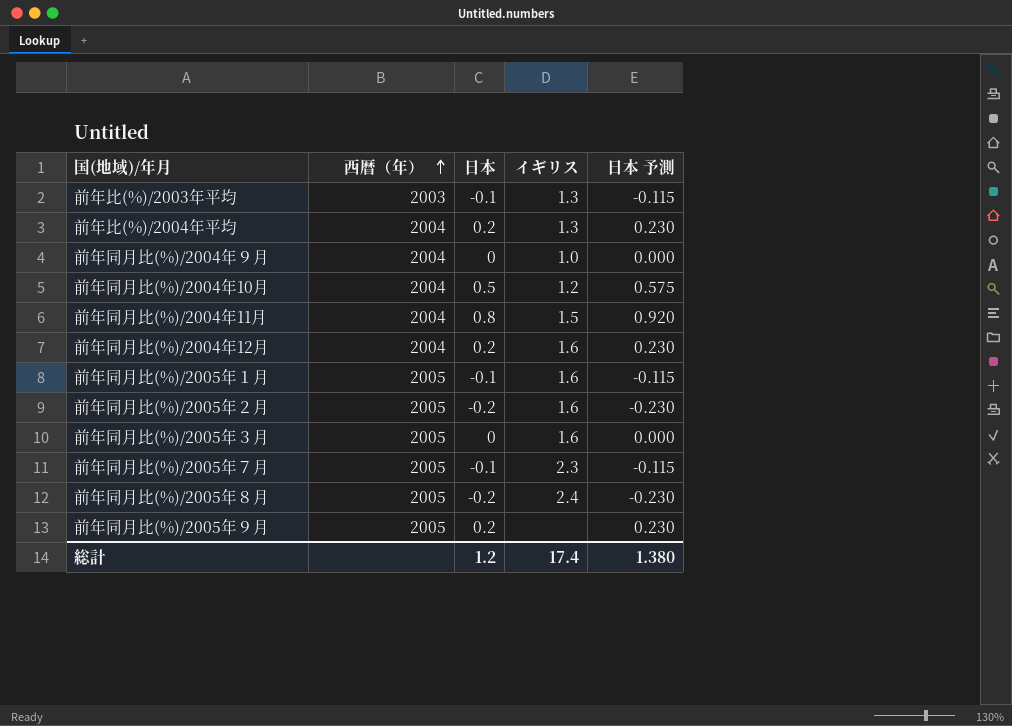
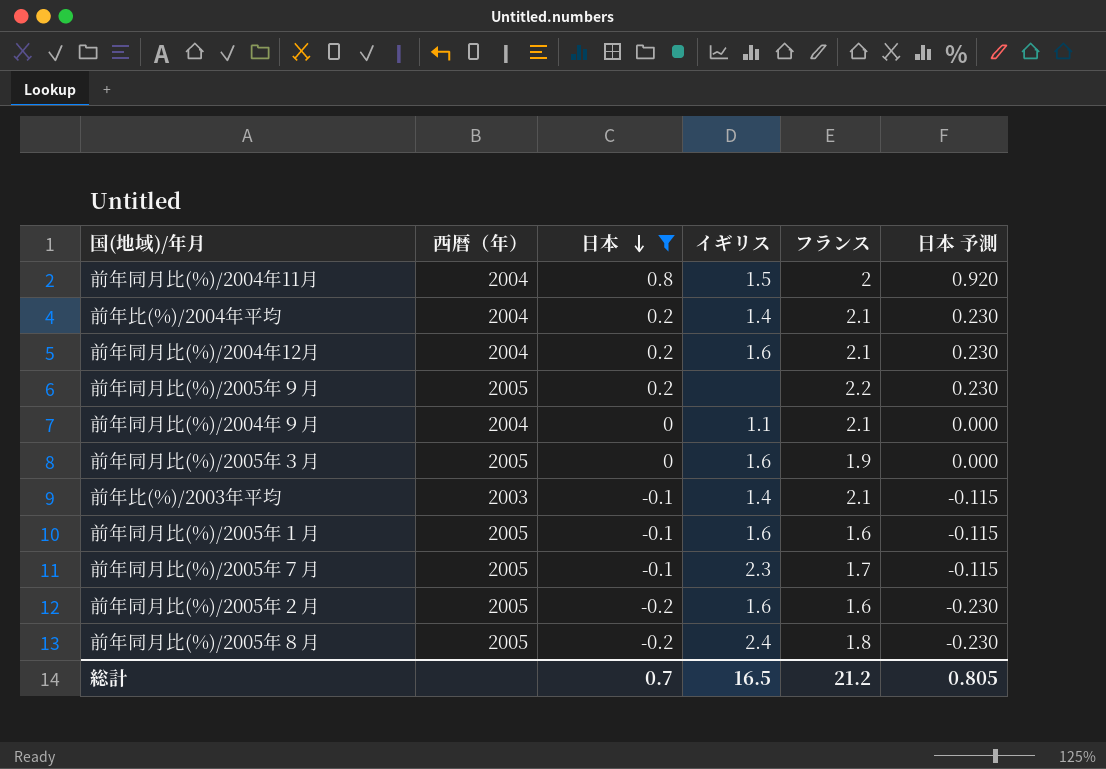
filter: none -> 日本 != 0.5
row order: 西暦（年） ascending -> 日本 descending
column フランス | position: none -> 5
前年比(%)/2004年平均 | イギリス: 1.3 -> 1.4
前年同月比(%)/2004年９月 | イギリス: 1.0 -> 1.1
前年比(%)/2003年平均 | イギリス: 1.3 -> 1.4
総計 | 日本: 1.2 -> 0.7
総計 | イギリス: 17.4 -> 16.5
総計 | 日本 予測: 1.380 -> 0.805

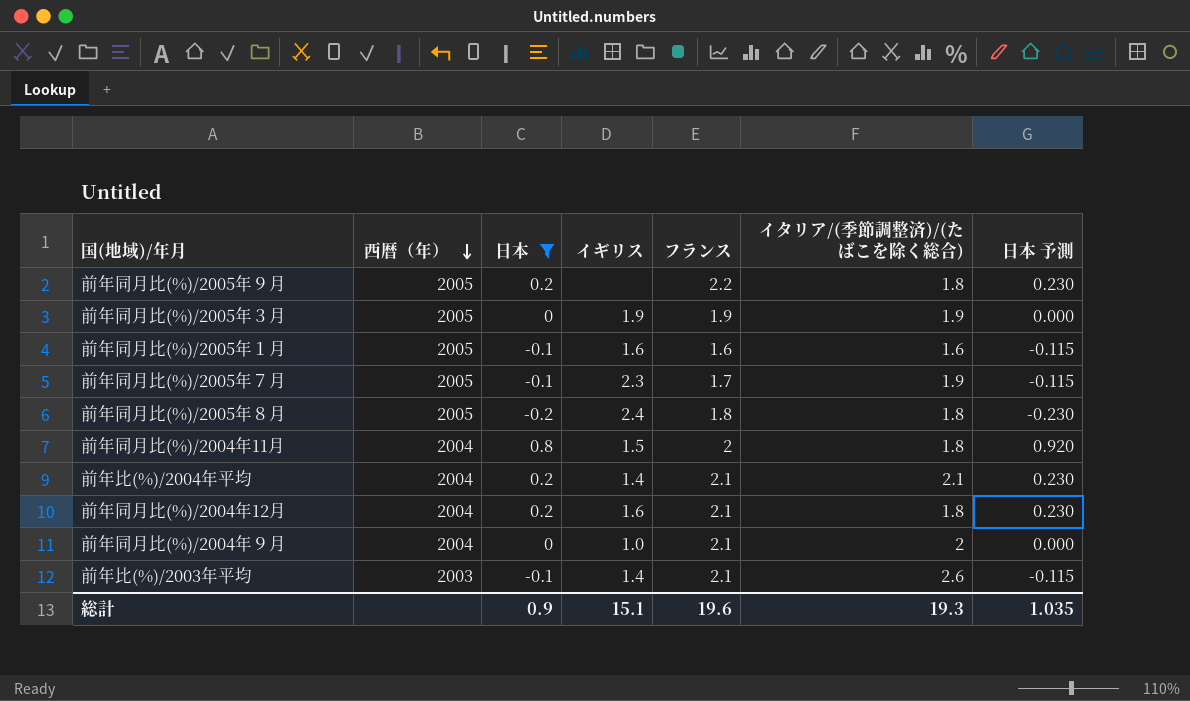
row order: 日本 descending -> 西暦（年） descending
column イタリア/(季節調整済)/(たばこを除く総合) | position: none -> 6
row 前年同月比(%)/2005年２月: 2005 | -0.2 | 1.6 | 1.6 | -0.230 -> none
前年同月比(%)/2005年３月 | イギリス: 1.6 -> 1.9
前年同月比(%)/2004年９月 | イギリス: 1.1 -> 1.0
総計 | 日本: 0.7 -> 0.9
総計 | イギリス: 16.5 -> 15.1
総計 | フランス: 21.2 -> 19.6
総計 | 日本 予測: 0.805 -> 1.035

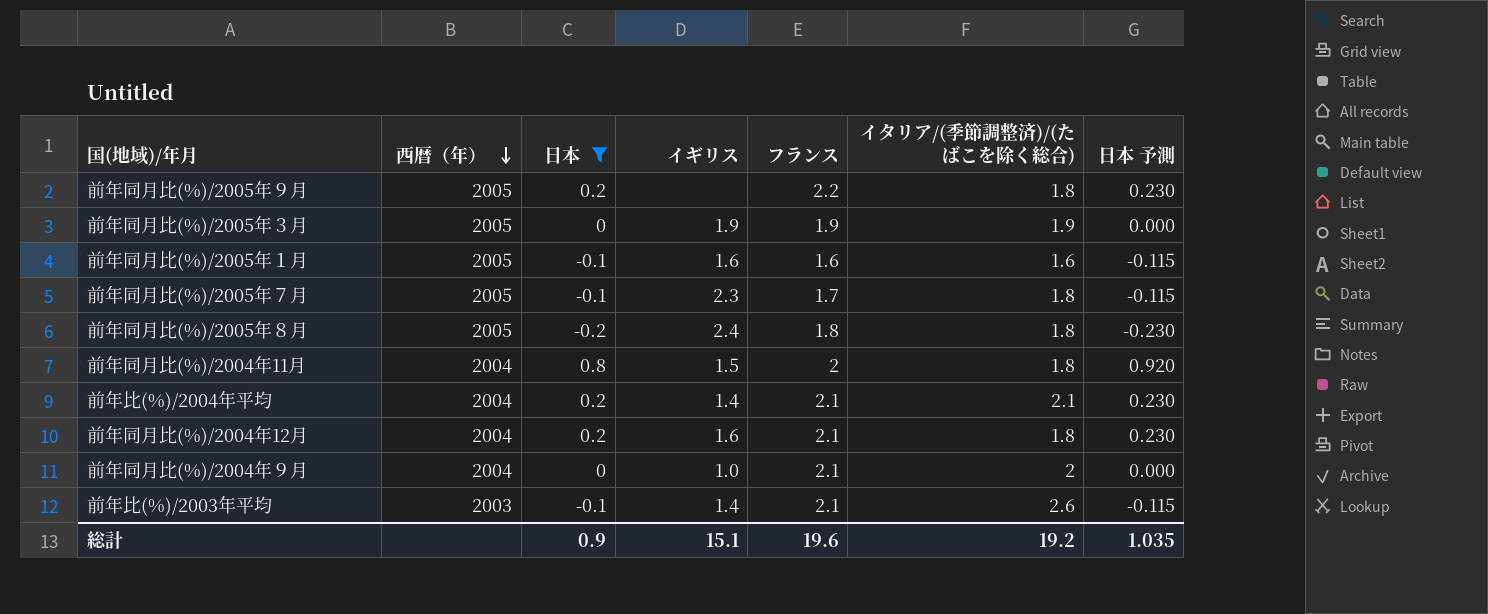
前年同月比(%)/2005年７月 | イタリア/(季節調整済)/(たばこを除く総合): 1.9 -> 1.8
総計 | イタリア/(季節調整済)/(たばこを除く総合): 19.3 -> 19.2

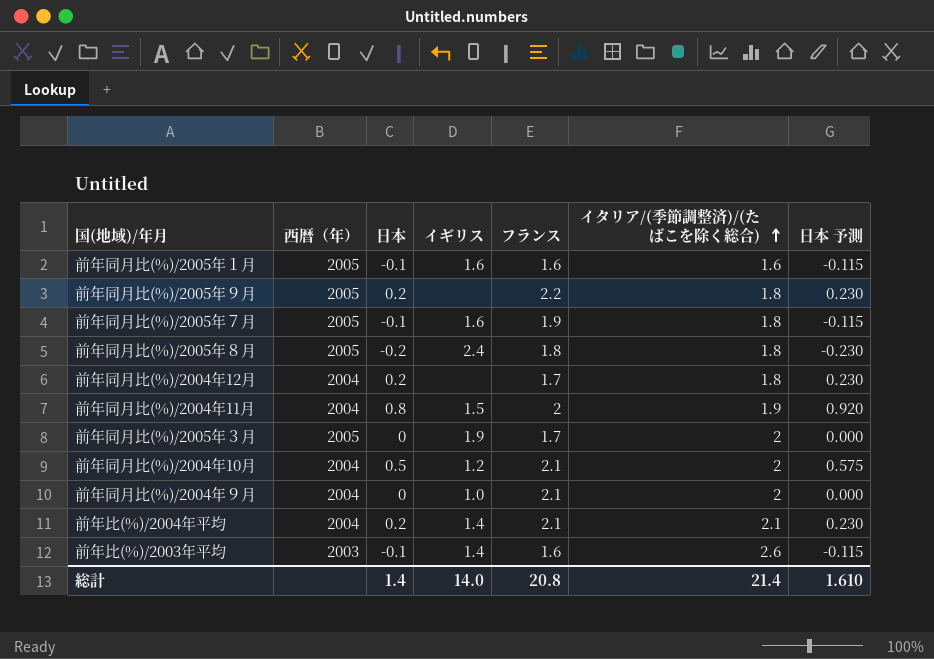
filter: 日本 != 0.5 -> none
row order: 西暦（年） descending -> イタリア/(季節調整済)/(たばこを除く総合) ascending
前年同月比(%)/2005年７月 | イギリス: 2.3 -> 1.6
前年同月比(%)/2005年７月 | フランス: 1.7 -> 1.9
前年同月比(%)/2004年12月 | イギリス: 1.6 -> none
前年同月比(%)/2004年12月 | フランス: 2.1 -> 1.7
前年同月比(%)/2004年11月 | イタリア/(季節調整済)/(たばこを除く総合): 1.8 -> 1.9
前年同月比(%)/2005年３月 | フランス: 1.9 -> 1.7
前年同月比(%)/2005年３月 | イタリア/(季節調整済)/(たばこを除く総合): 1.9 -> 2
前年比(%)/2003年平均 | フランス: 2.1 -> 1.6
総計 | 日本: 0.9 -> 1.4
総計 | イギリス: 15.1 -> 14.0
総計 | フランス: 19.6 -> 20.8
総計 | イタリア/(季節調整済)/(たばこを除く総合): 19.2 -> 21.4
総計 | 日本 予測: 1.035 -> 1.610

